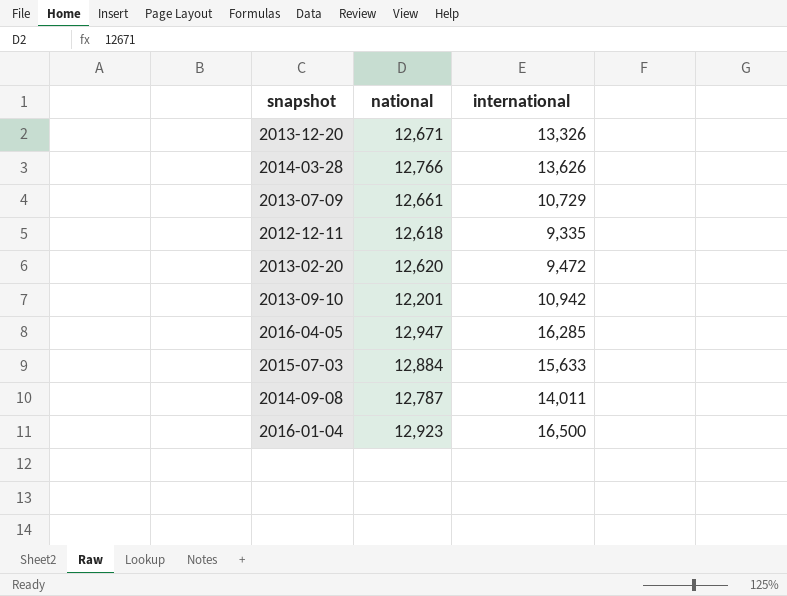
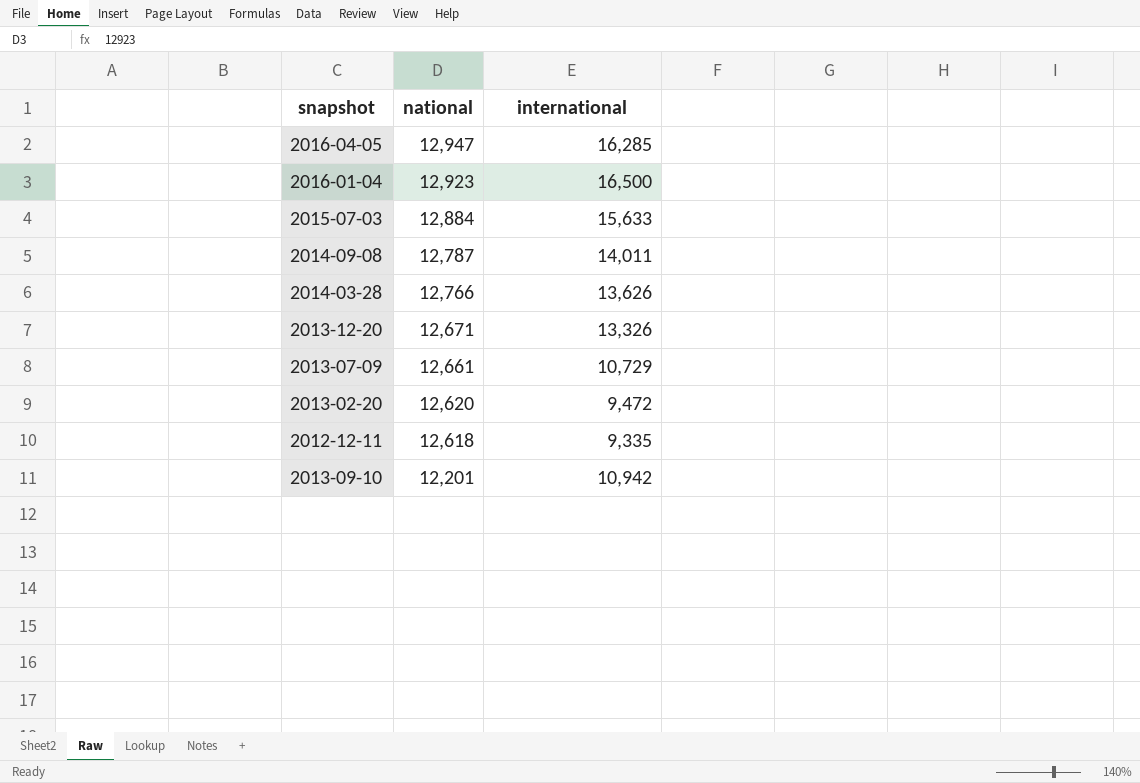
row order: none -> national descending

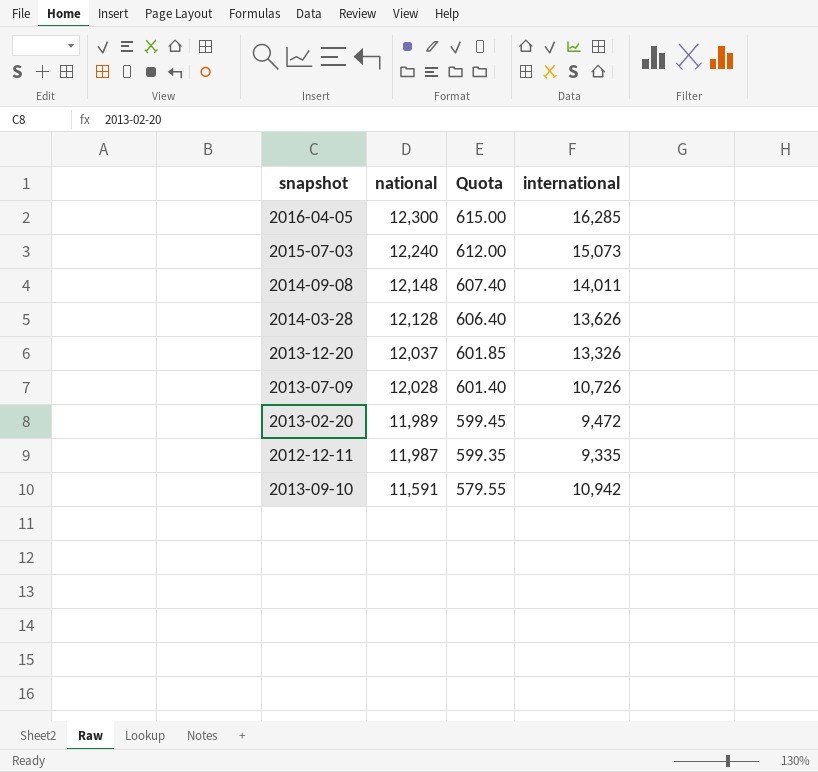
column Quota | formula: none -> [national] * 0.05
row 2016-01-04: 12,923 | 16,500 -> none
2016-04-05 | national: 12,947 -> 12,300
2015-07-03 | national: 12,884 -> 12,240
2015-07-03 | international: 15,633 -> 15,073
2014-09-08 | national: 12,787 -> 12,148
2014-03-28 | national: 12,766 -> 12,128
2013-12-20 | national: 12,671 -> 12,037
2013-07-09 | national: 12,661 -> 12,028
2013-07-09 | international: 10,729 -> 10,726
2013-02-20 | national: 12,620 -> 11,989
2012-12-11 | national: 12,618 -> 11,987
2013-09-10 | national: 12,201 -> 11,591

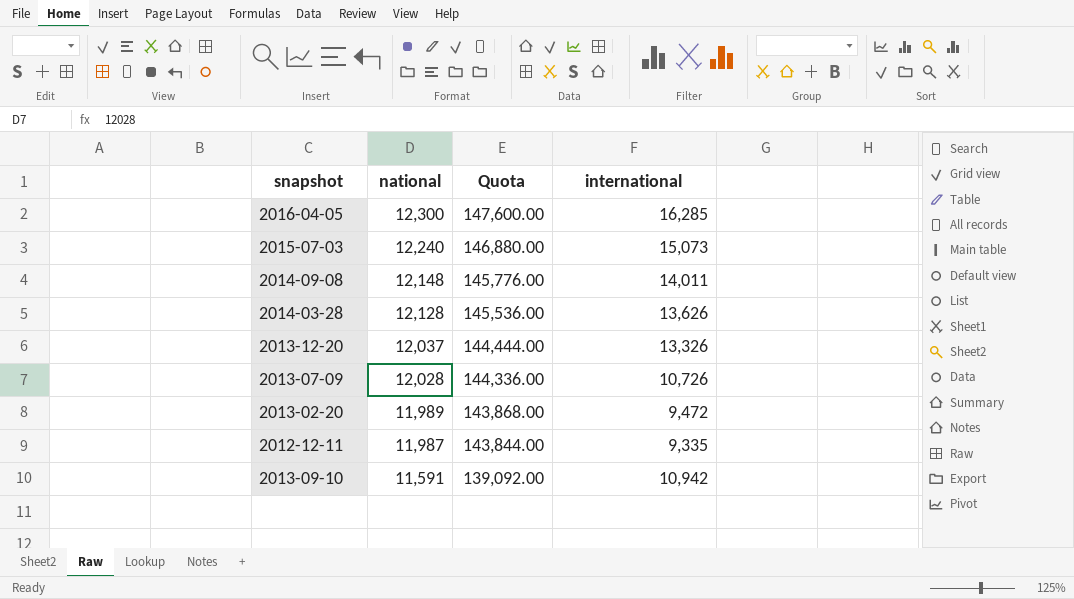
column Quota | formula: [national] * 0.05 -> [national] * 12

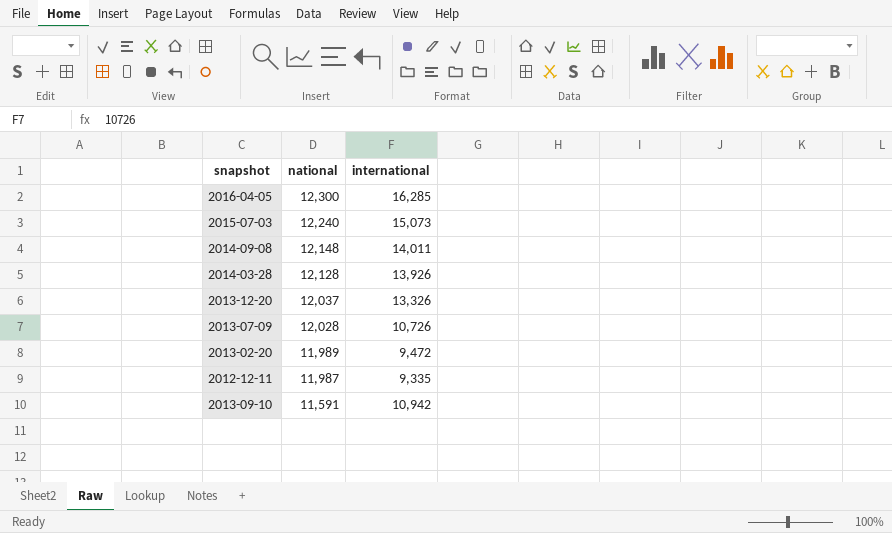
column Quota | formula: [national] * 12 -> none
2014-03-28 | international: 13,626 -> 13,926

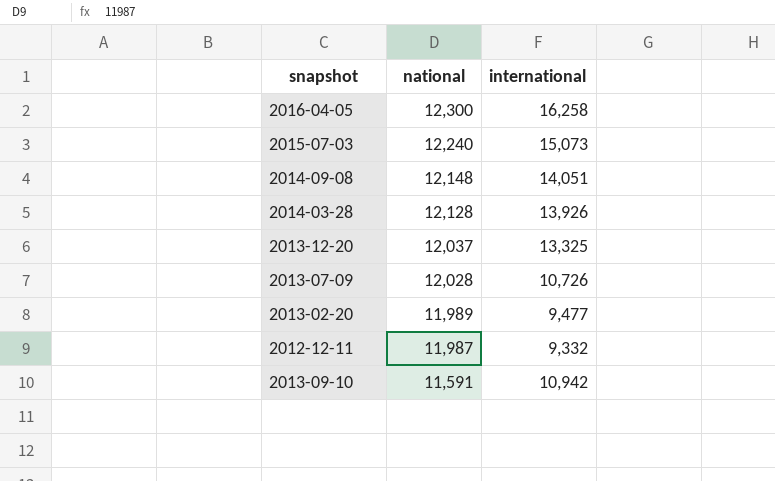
2016-04-05 | international: 16,285 -> 16,258
2014-09-08 | international: 14,011 -> 14,051
2013-12-20 | international: 13,326 -> 13,325
2013-02-20 | international: 9,472 -> 9,477
2012-12-11 | international: 9,335 -> 9,332

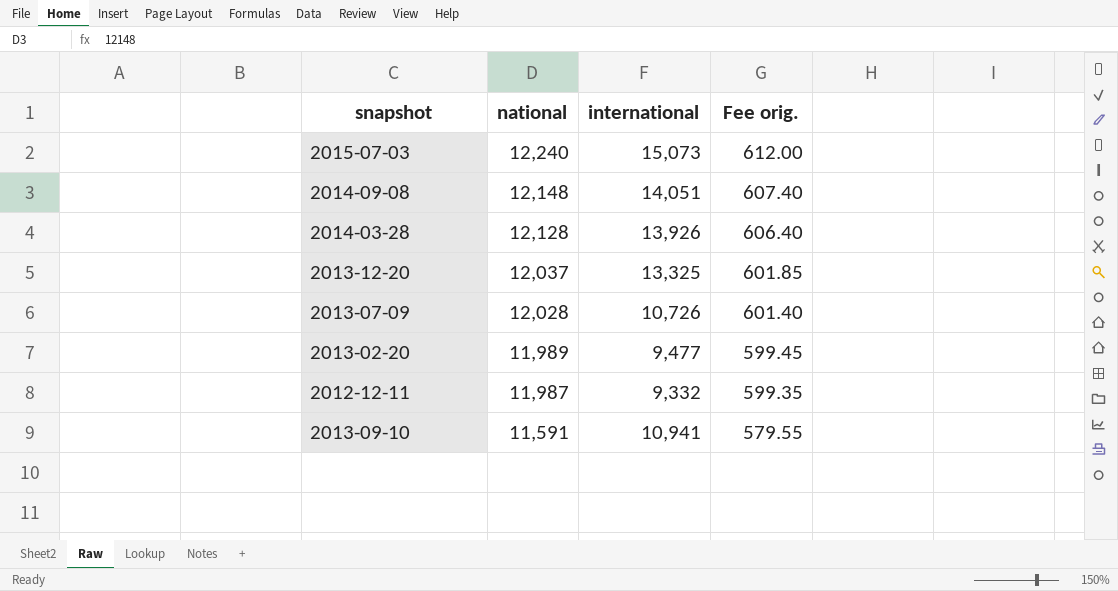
column Fee orig. | formula: none -> [national] * 0.05
row 2016-04-05: 12,300 | 16,258 -> none
2013-09-10 | international: 10,942 -> 10,941

